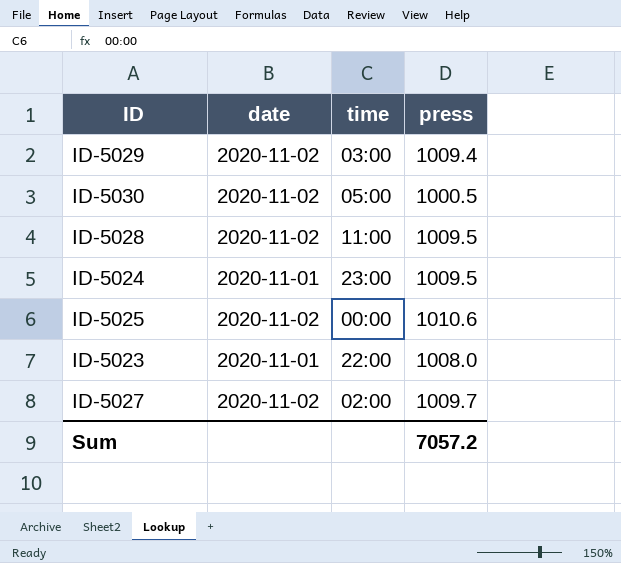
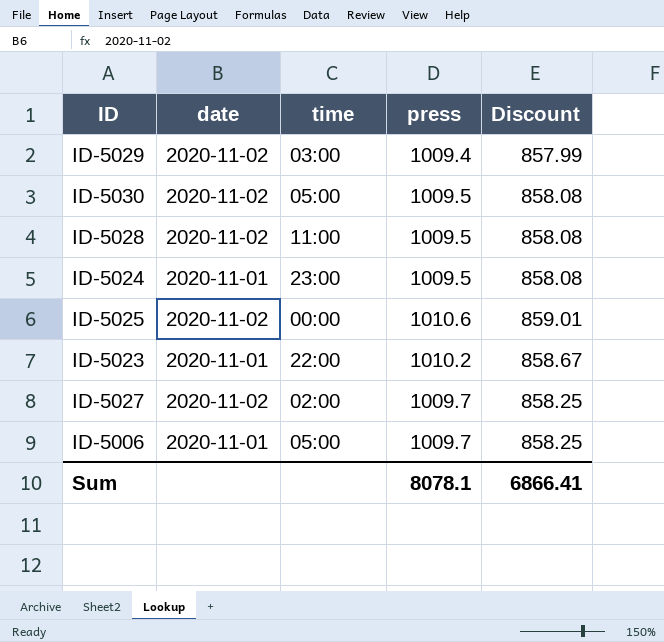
column Discount | formula: none -> [press] * 0.85
ID-5030 | press: 1000.5 -> 1009.5
ID-5023 | press: 1008.0 -> 1010.2
row ID-5006: none -> 2020-11-01 | 05:00 | 1009.7 | 858.25
Sum | press: 7057.2 -> 8078.1

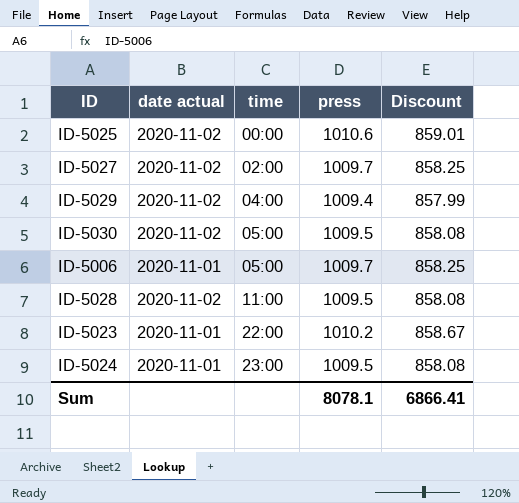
row order: none -> time ascending
column name: date -> date actual
ID-5029 | time: 03:00 -> 04:00

